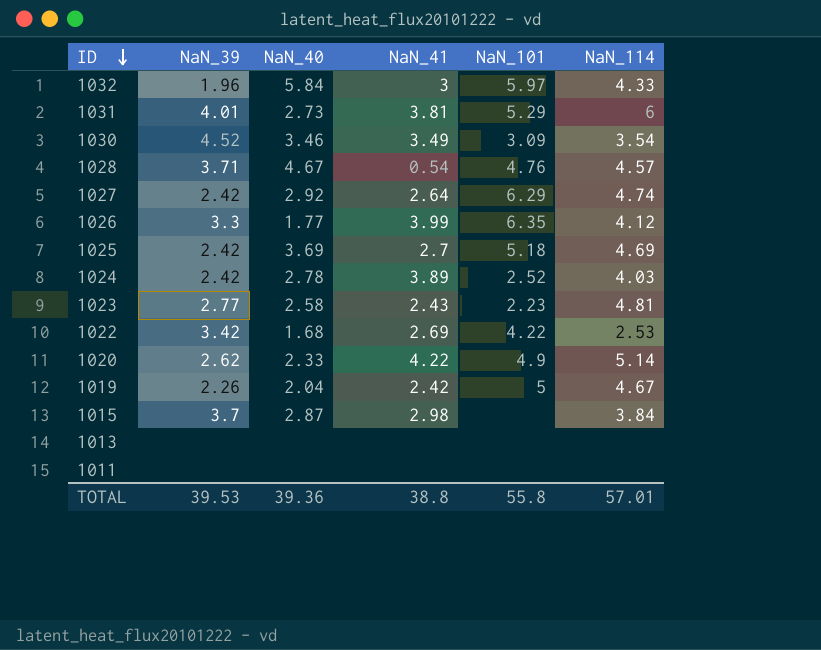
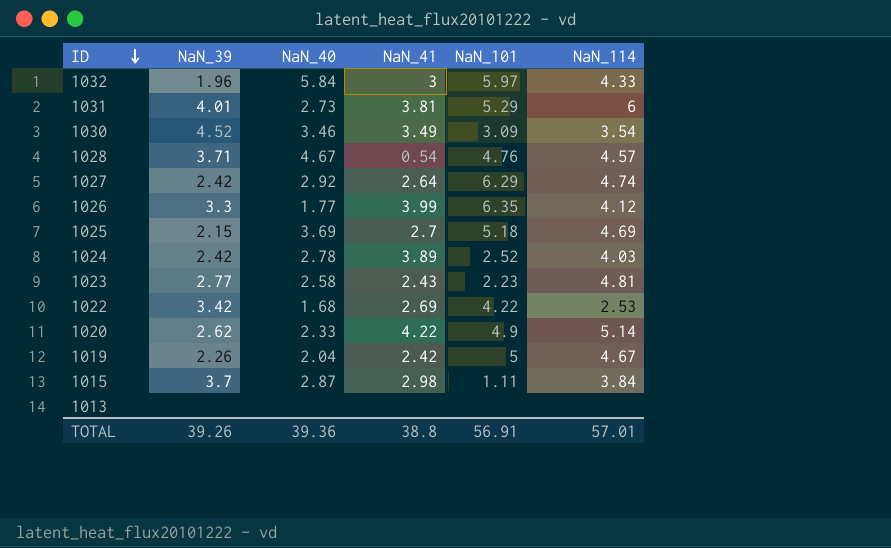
row 1011: none | none | none | none | none -> none
1025 | NaN_39: 2.42 -> 2.15
1015 | NaN_101: none -> 1.11
TOTAL | NaN_39: 39.53 -> 39.26
TOTAL | NaN_101: 55.8 -> 56.91

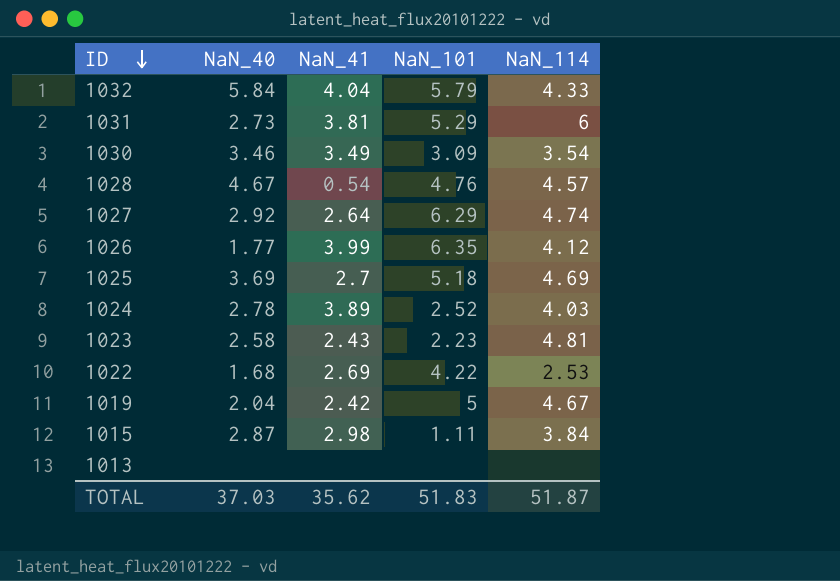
column NaN_39 | position: 2 -> none
row 1020: 2.62 | 2.33 | 4.22 | 4.9 | 5.14 -> none
1032 | NaN_41: 3 -> 4.04
1032 | NaN_101: 5.97 -> 5.79
TOTAL | NaN_40: 39.36 -> 37.03
TOTAL | NaN_41: 38.8 -> 35.62
TOTAL | NaN_101: 56.91 -> 51.83
TOTAL | NaN_114: 57.01 -> 51.87

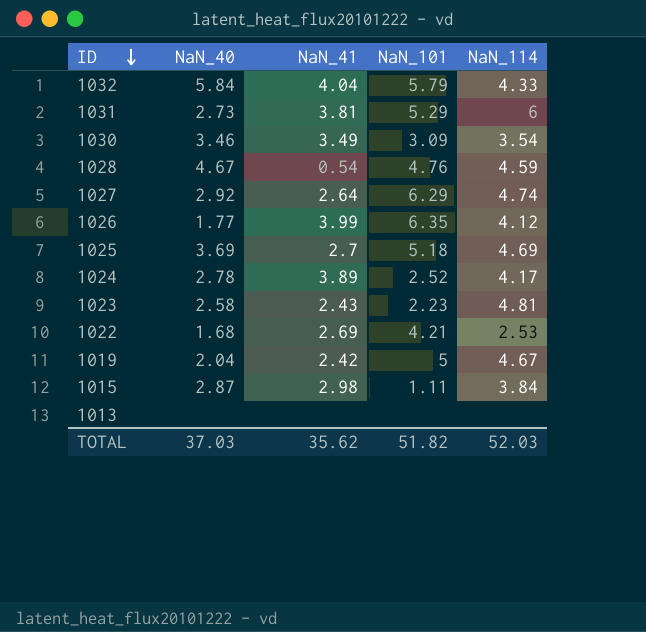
1028 | NaN_114: 4.57 -> 4.59
1024 | NaN_114: 4.03 -> 4.17
1022 | NaN_101: 4.22 -> 4.21
TOTAL | NaN_101: 51.83 -> 51.82
TOTAL | NaN_114: 51.87 -> 52.03

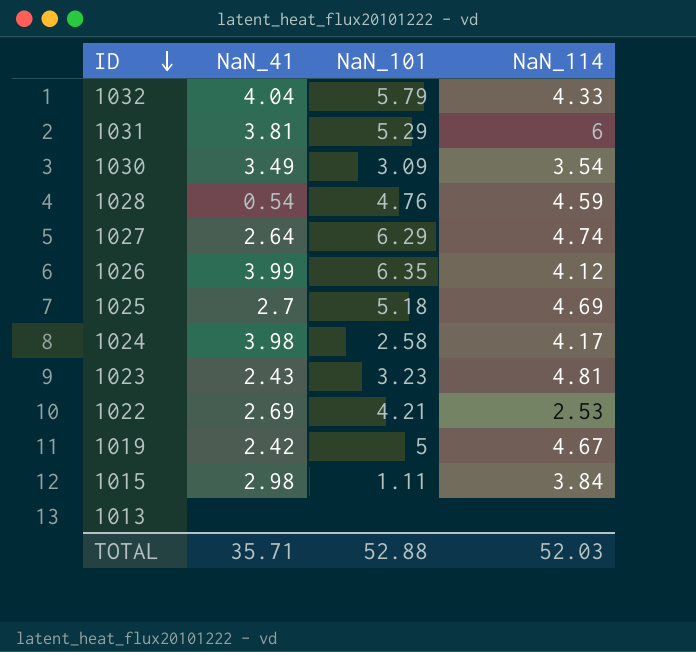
column NaN_40 | position: 2 -> none
1024 | NaN_41: 3.89 -> 3.98
1024 | NaN_101: 2.52 -> 2.58
1023 | NaN_101: 2.23 -> 3.23
TOTAL | NaN_41: 35.62 -> 35.71
TOTAL | NaN_101: 51.82 -> 52.88

